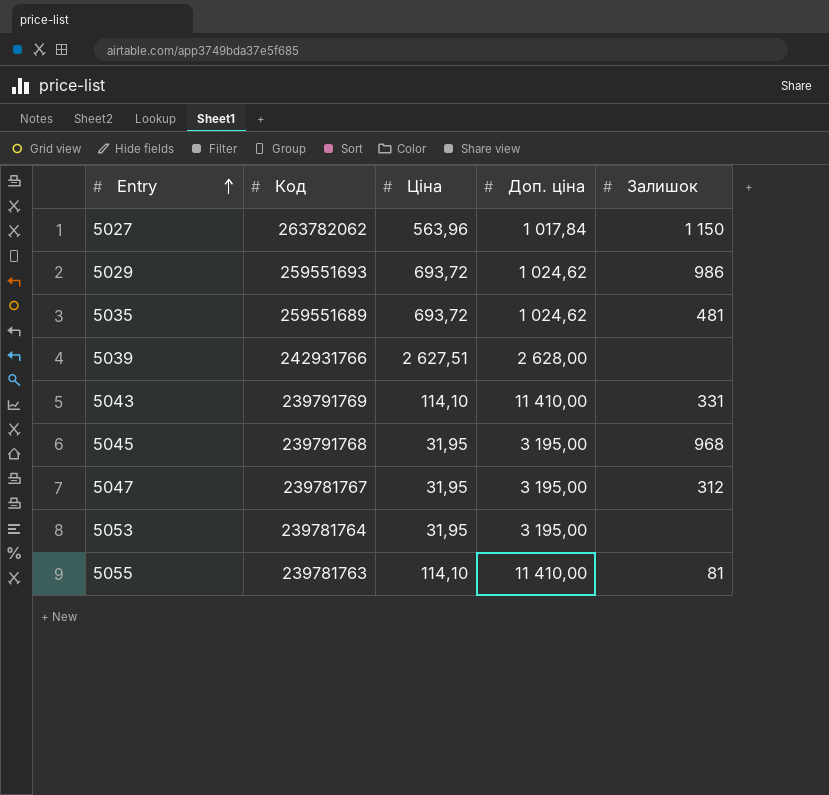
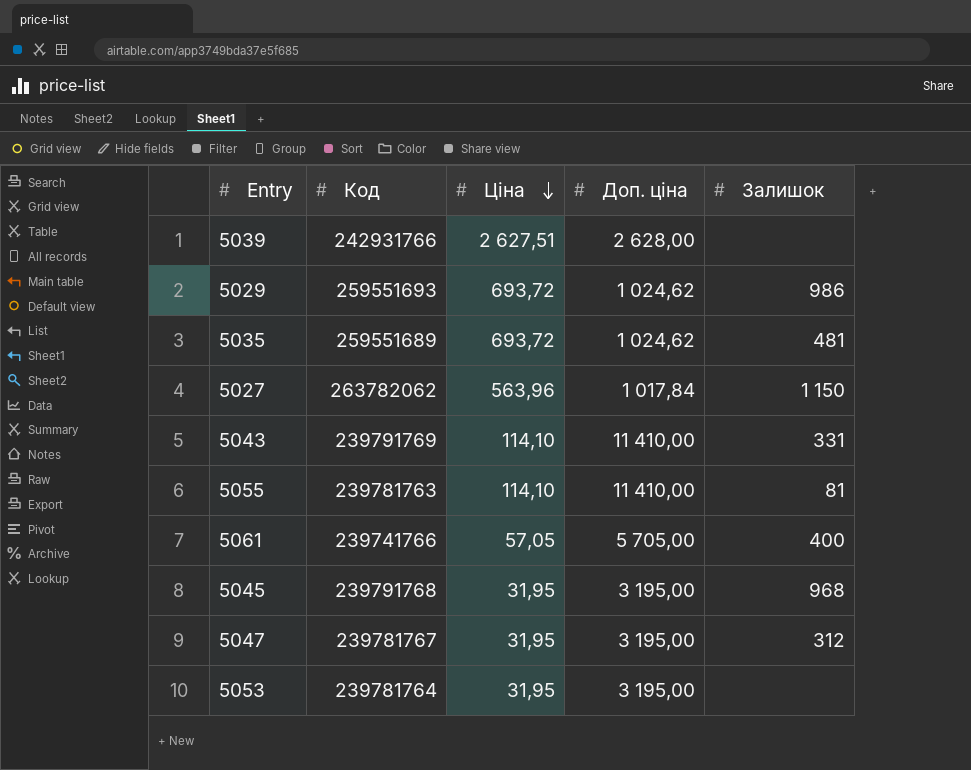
row order: Entry ascending -> Ціна descending
row 5061: none -> 239741766 | 57,05 | 5 705,00 | 400

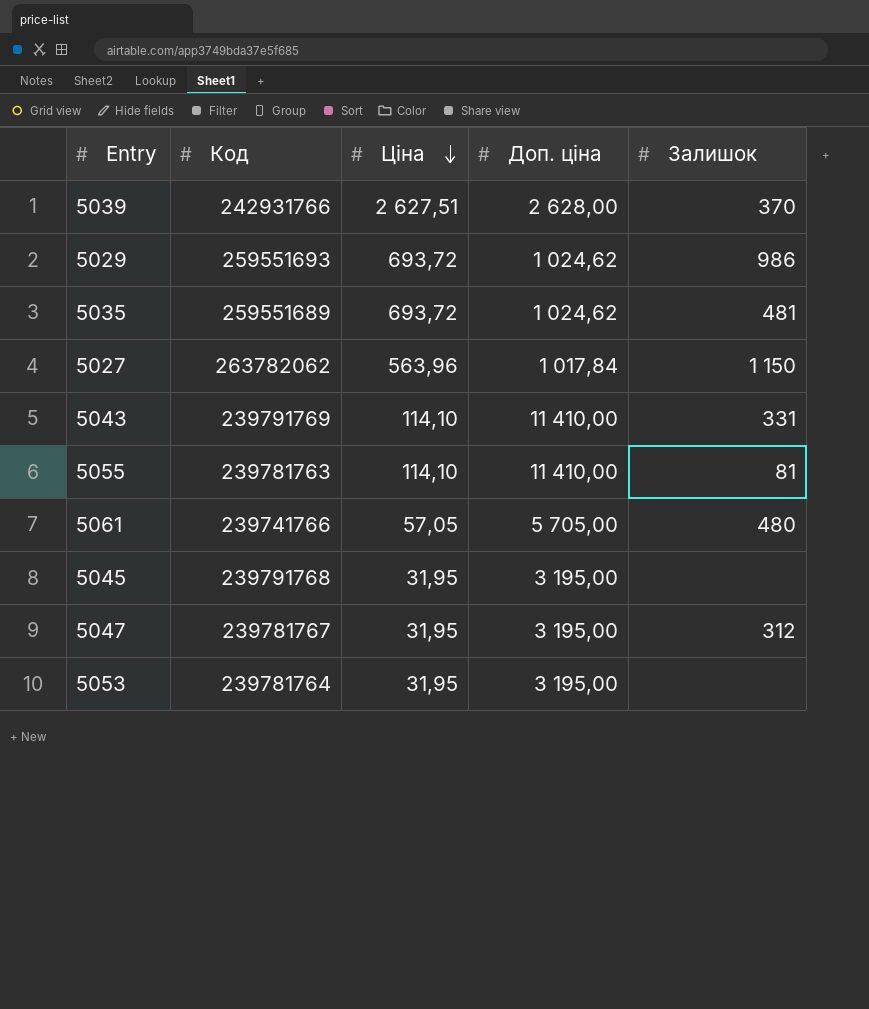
5039 | Залишок: none -> 370
5061 | Залишок: 400 -> 480
5045 | Залишок: 968 -> none

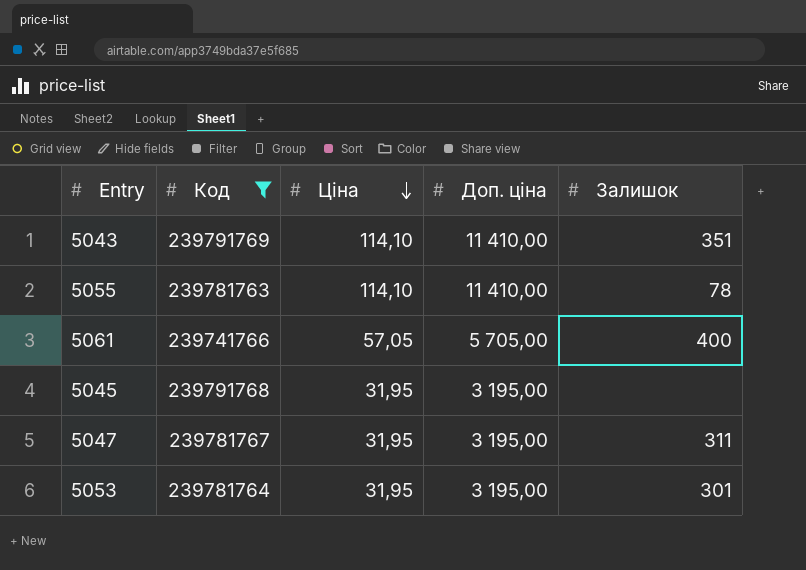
filter: none -> Код <= 239791769
5043 | Залишок: 331 -> 351
5055 | Залишок: 81 -> 78
5061 | Залишок: 480 -> 400
5047 | Залишок: 312 -> 311
5053 | Залишок: none -> 301

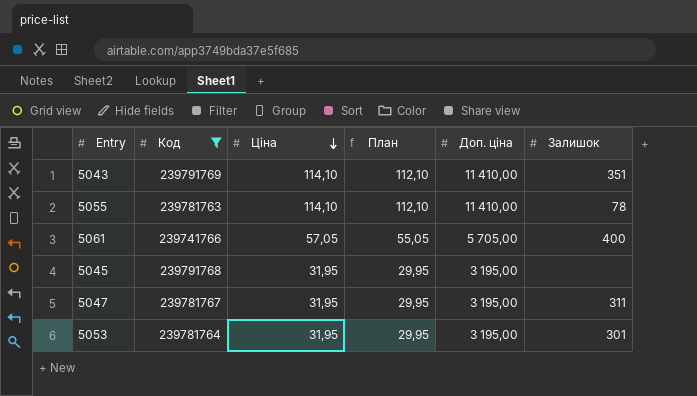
column План | formula: none -> [Ціна] - 2

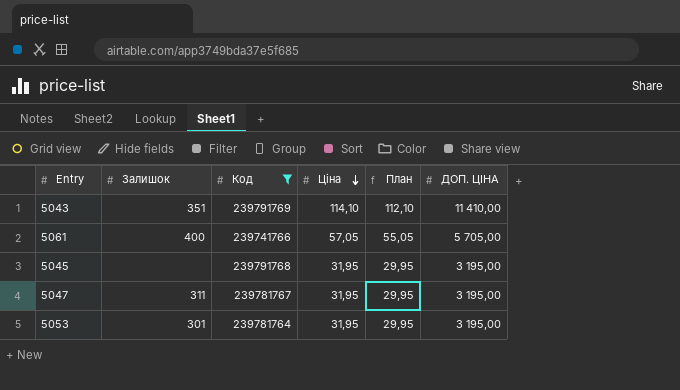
column Залишок | position: 6 -> 2
column name: Доп. ціна -> ДОП. ЦІНА
row 5055: 239781763 | 114,10 | 112,10 | 11 410,00 | 78 -> none

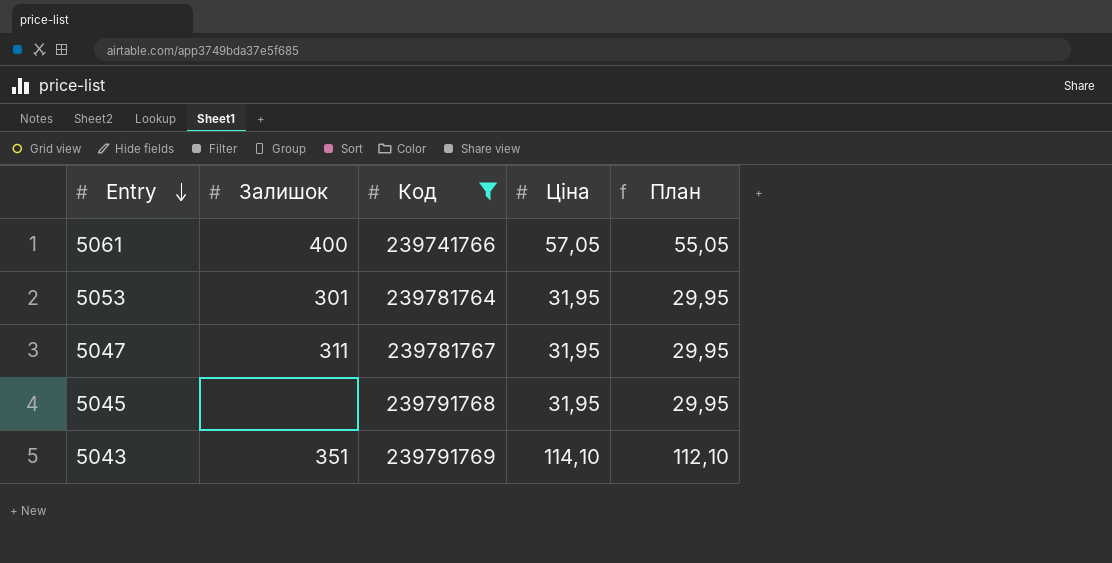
row order: Ціна descending -> Entry descending
column ДОП. ЦІНА | position: 6 -> none

